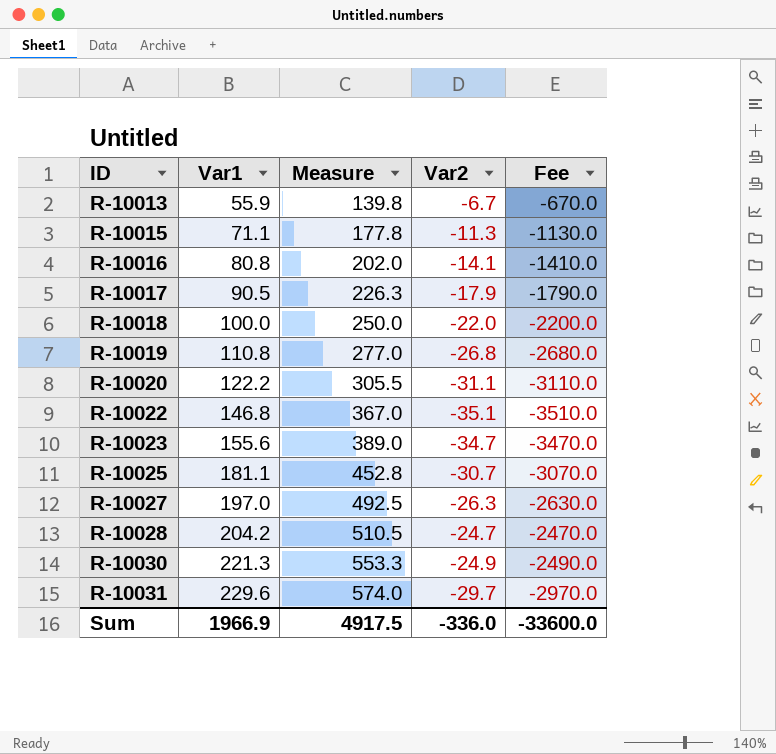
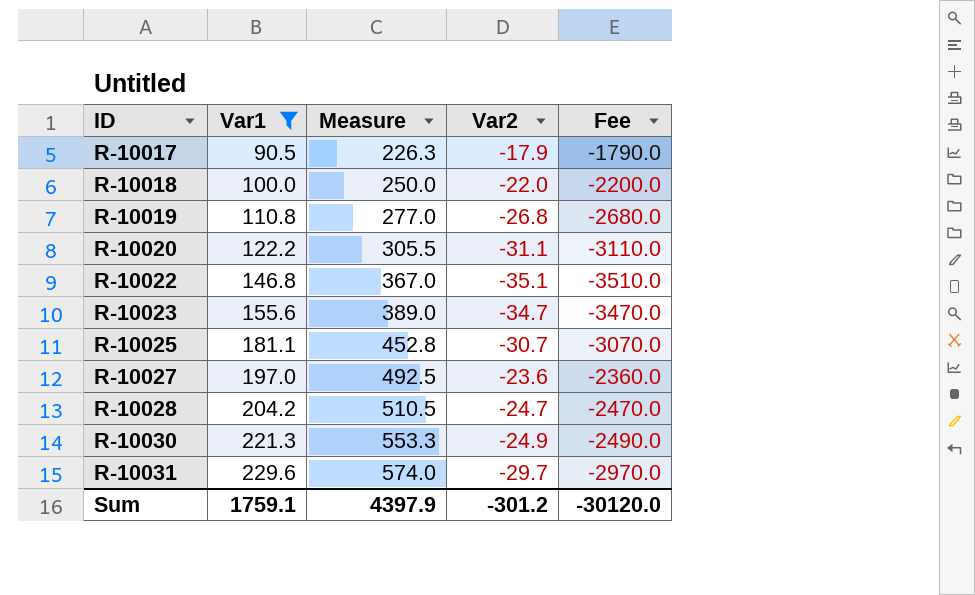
filter: none -> Var1 >= 90.5
R-10027 | Var2: -26.3 -> -23.6
R-10027 | Fee: -2630.0 -> -2360.0
Sum | Var1: 1966.9 -> 1759.1
Sum | Measure: 4917.5 -> 4397.9
Sum | Var2: -336.0 -> -301.2
Sum | Fee: -33600.0 -> -30120.0

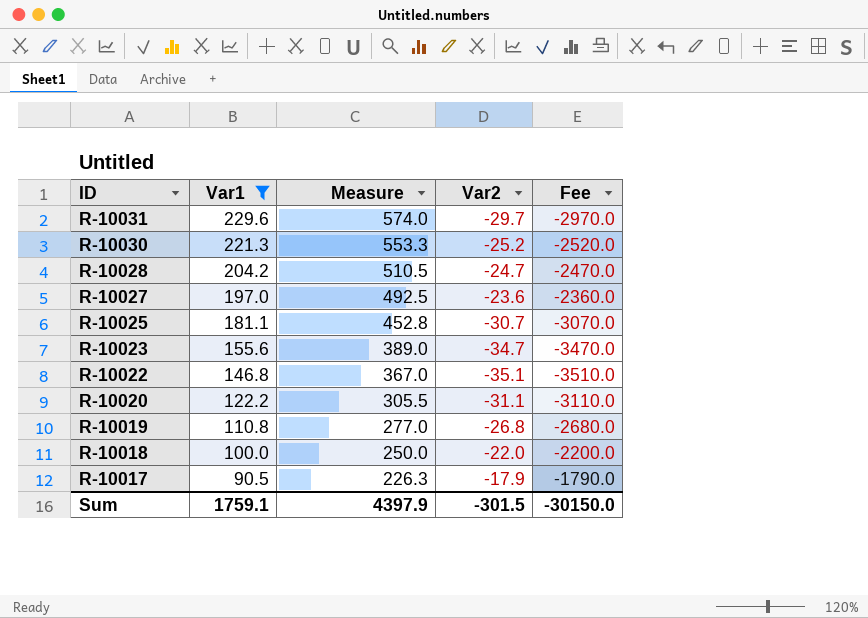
row order: ID ascending -> ID descending
R-10030 | Var2: -24.9 -> -25.2
R-10030 | Fee: -2490.0 -> -2520.0
Sum | Var2: -301.2 -> -301.5
Sum | Fee: -30120.0 -> -30150.0

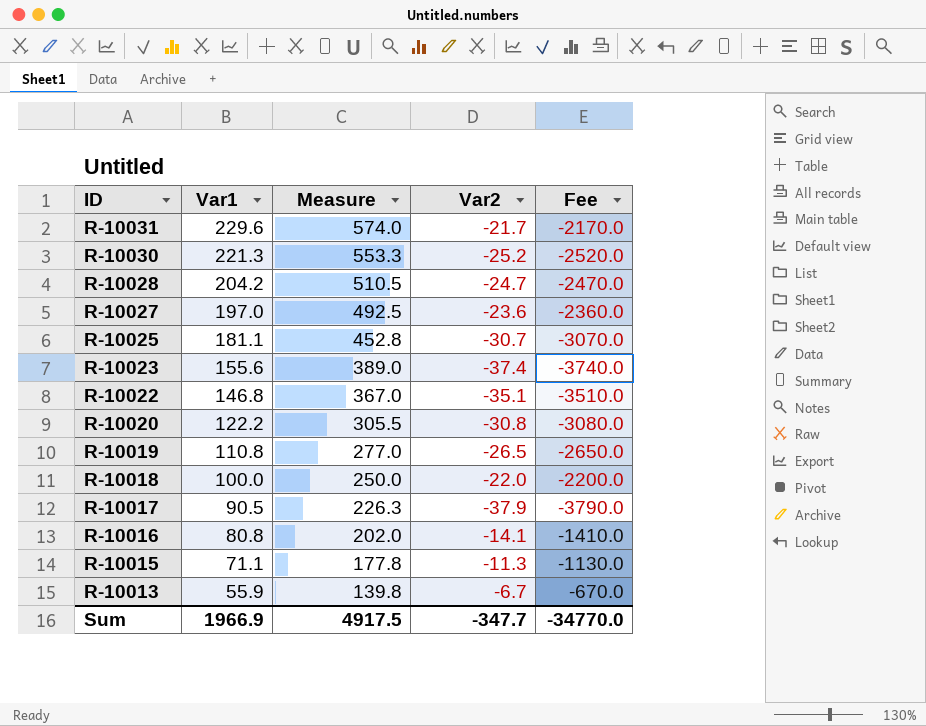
filter: Var1 >= 90.5 -> none
R-10031 | Var2: -29.7 -> -21.7
R-10031 | Fee: -2970.0 -> -2170.0
R-10023 | Var2: -34.7 -> -37.4
R-10023 | Fee: -3470.0 -> -3740.0
R-10020 | Var2: -31.1 -> -30.8
R-10020 | Fee: -3110.0 -> -3080.0
R-10019 | Var2: -26.8 -> -26.5
R-10019 | Fee: -2680.0 -> -2650.0
R-10017 | Var2: -17.9 -> -37.9
R-10017 | Fee: -1790.0 -> -3790.0
Sum | Var1: 1759.1 -> 1966.9
Sum | Measure: 4397.9 -> 4917.5
Sum | Var2: -301.5 -> -347.7
Sum | Fee: -30150.0 -> -34770.0

